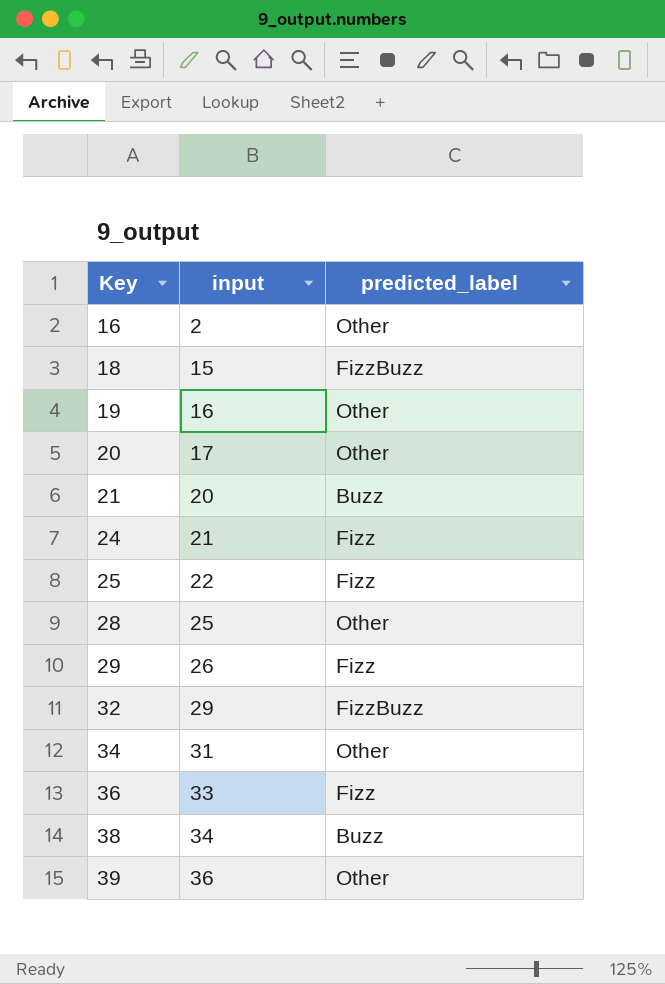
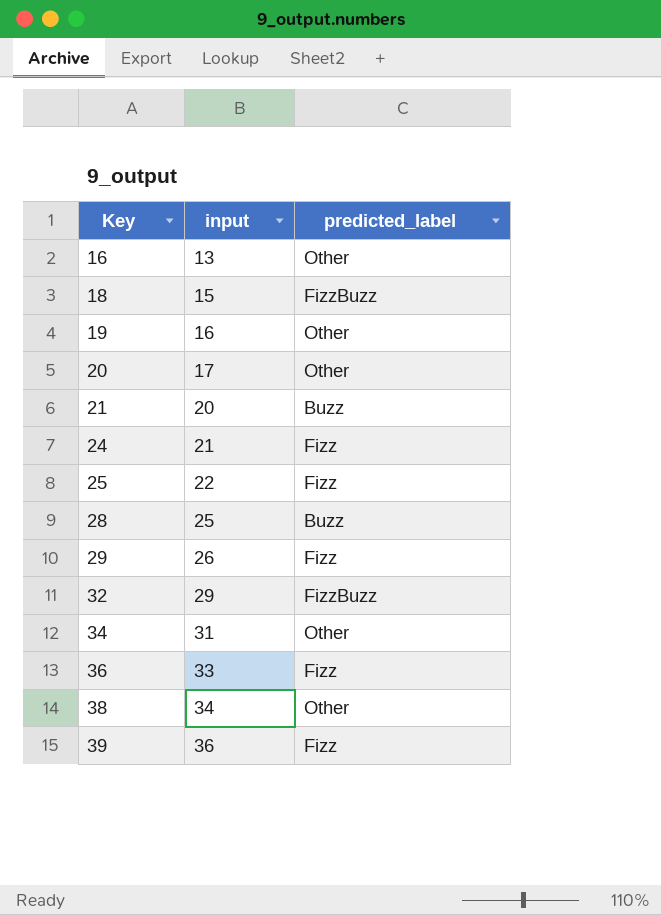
16 | input: 2 -> 13
28 | predicted_label: Other -> Buzz
38 | predicted_label: Buzz -> Other
39 | predicted_label: Other -> Fizz

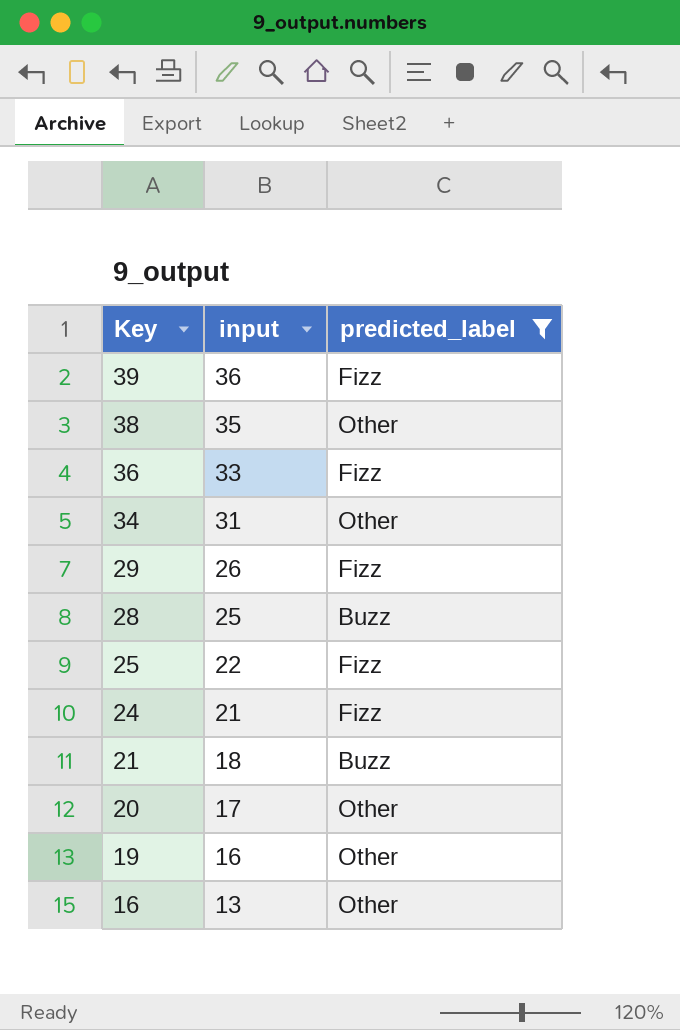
filter: none -> predicted_label != FizzBuzz
row order: Key ascending -> Key descending
38 | input: 34 -> 35
21 | input: 20 -> 18

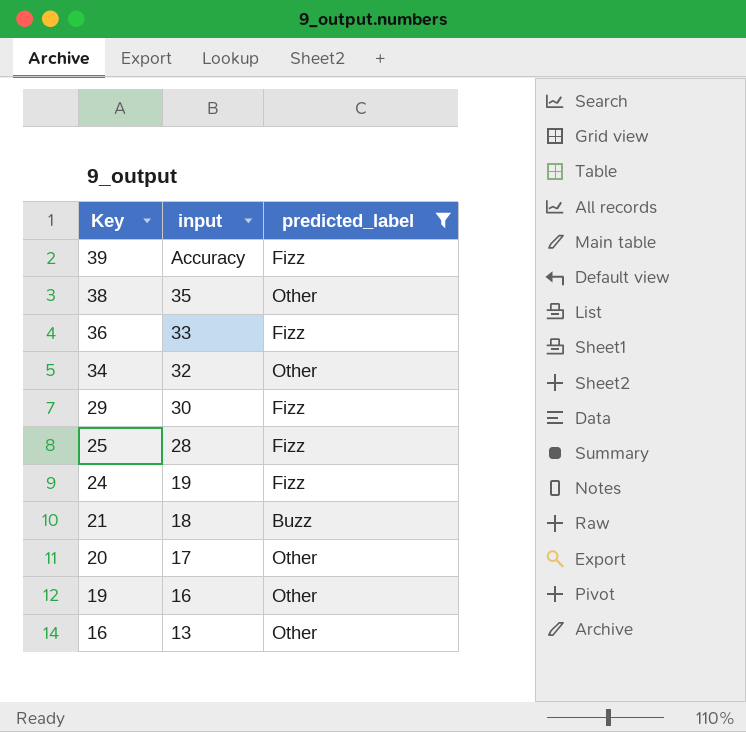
row 28: 25 | Buzz -> none
39 | input: 36 -> Accuracy
34 | input: 31 -> 32
29 | input: 26 -> 30
25 | input: 22 -> 28
24 | input: 21 -> 19

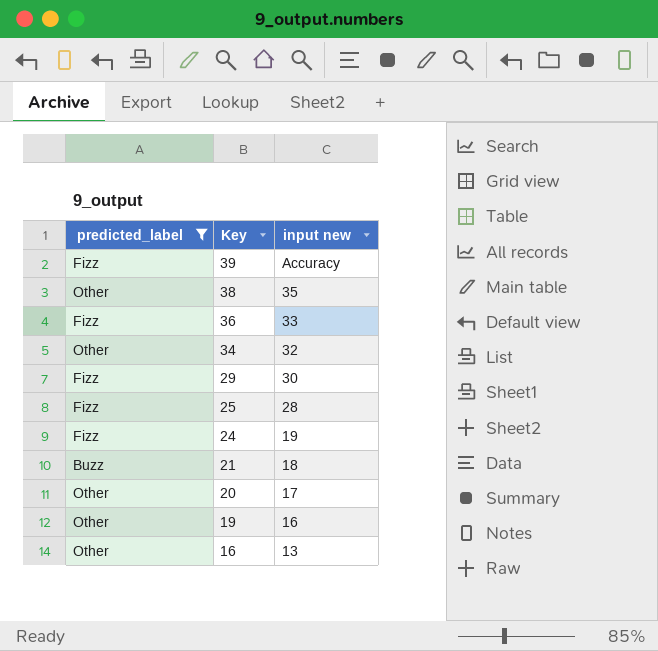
column predicted_label | position: 3 -> 1
column name: input -> input new

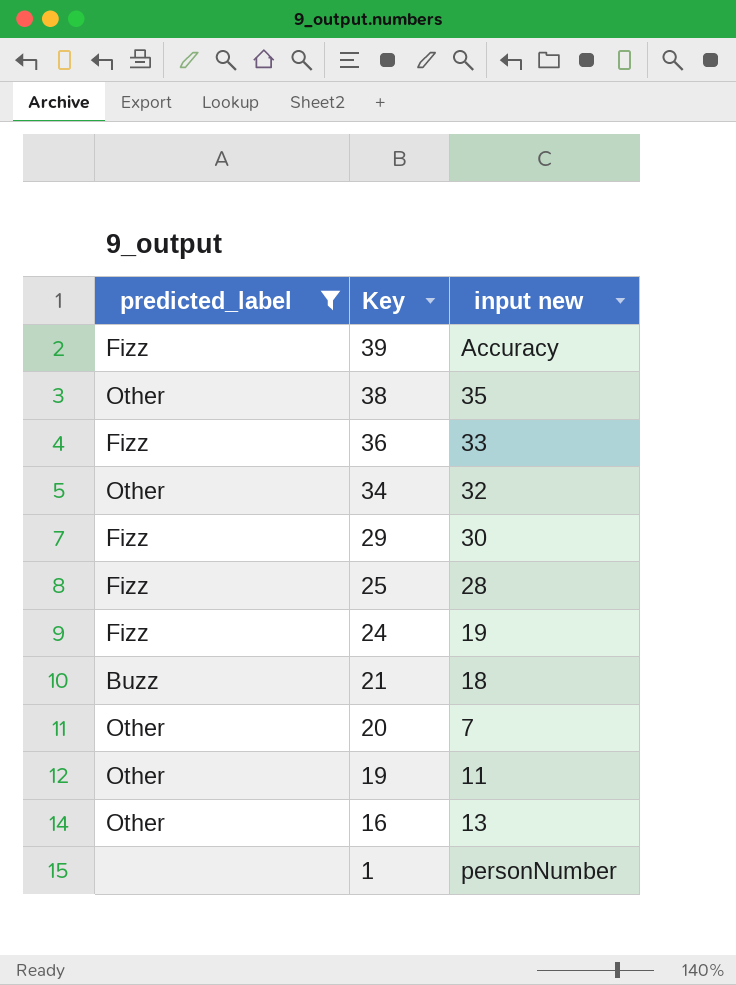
20 | input new: 17 -> 7
19 | input new: 16 -> 11
row 1: none -> none | personNumber

